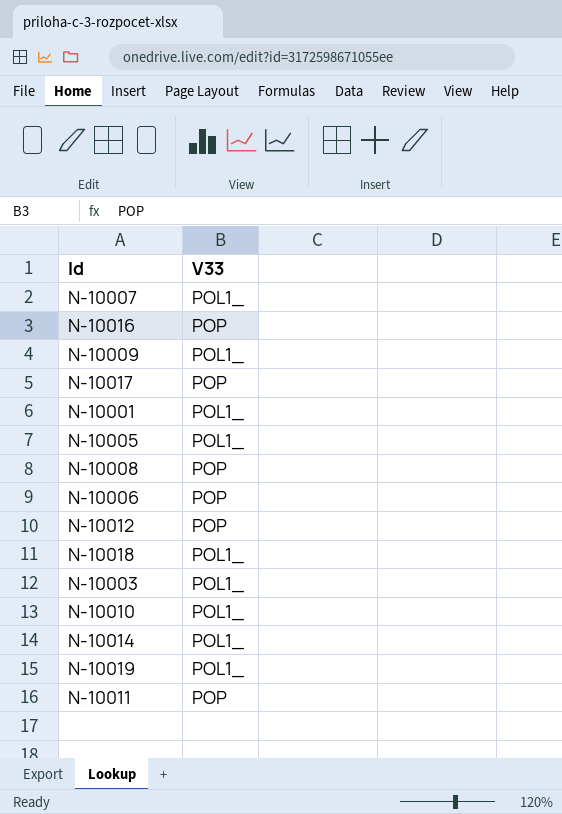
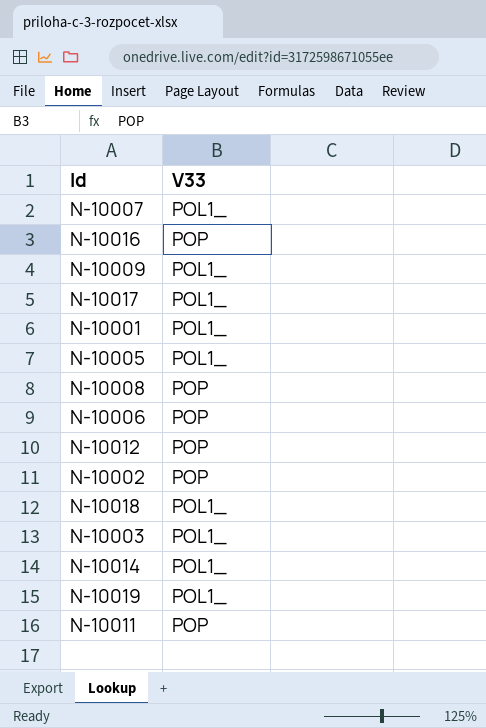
row N-10010: POL1_ -> none
N-10017 | V33: POP -> POL1_
row N-10002: none -> POP

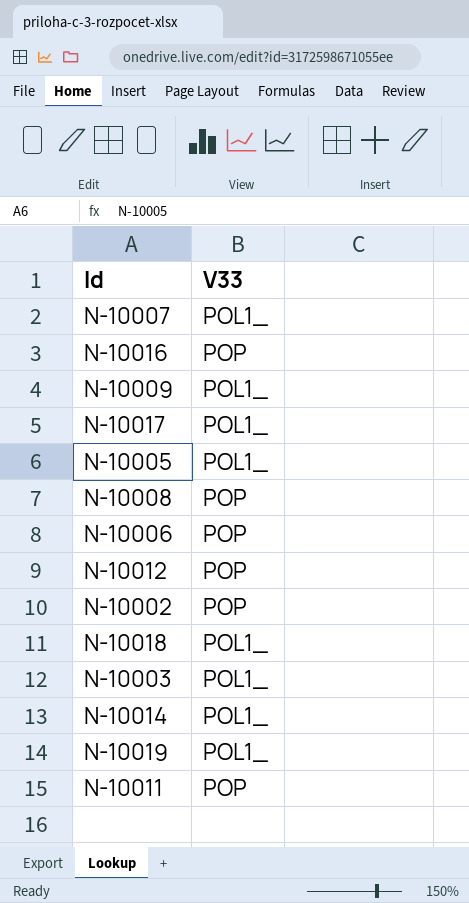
row N-10001: POL1_ -> none

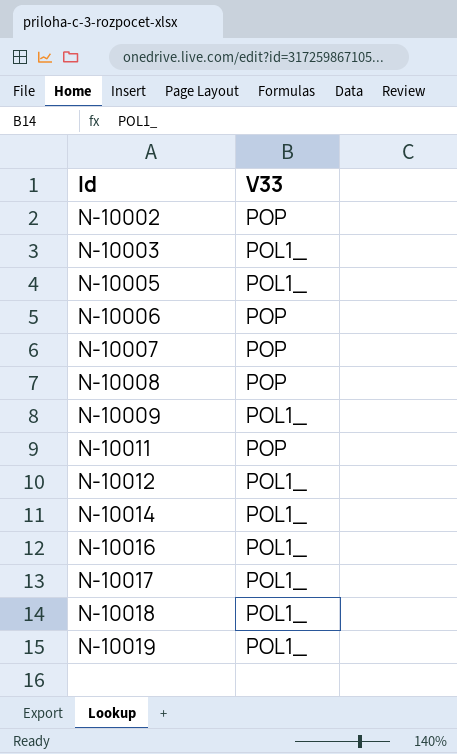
row order: none -> Id ascending
N-10007 | V33: POL1_ -> POP
N-10012 | V33: POP -> POL1_
N-10016 | V33: POP -> POL1_

